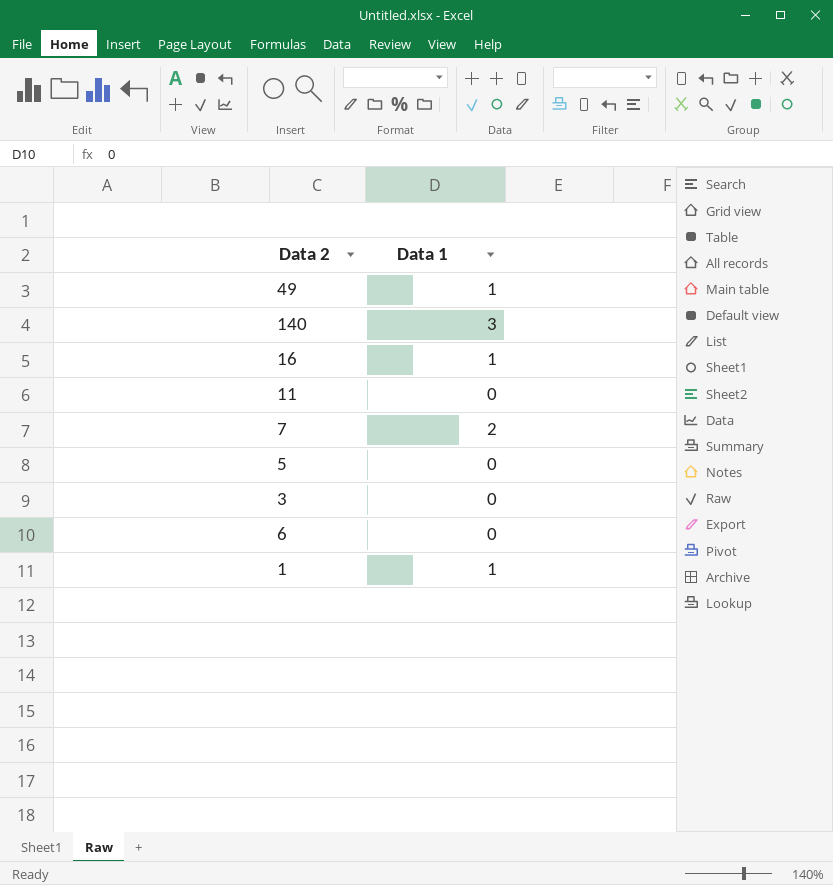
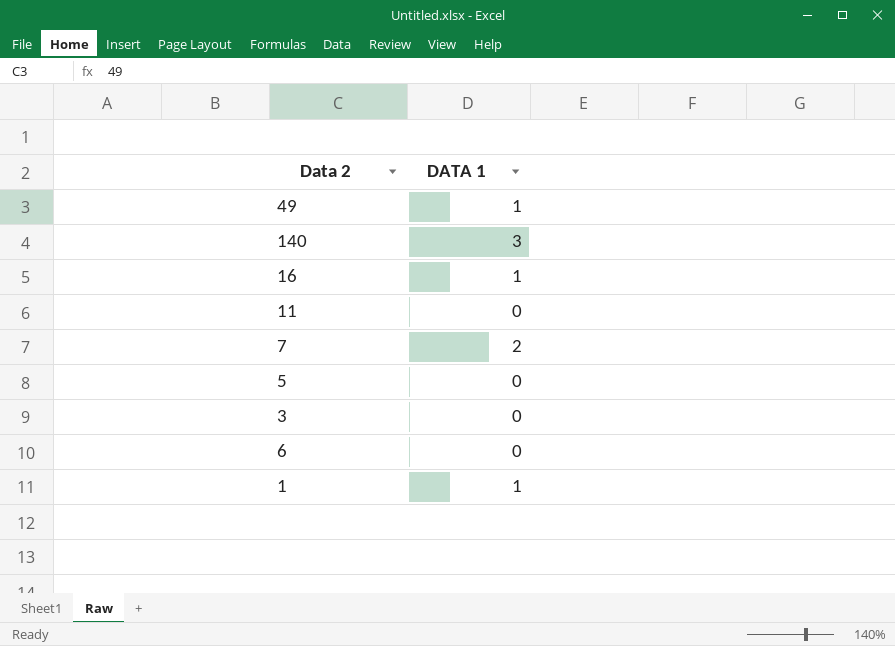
column name: Data 1 -> DATA 1

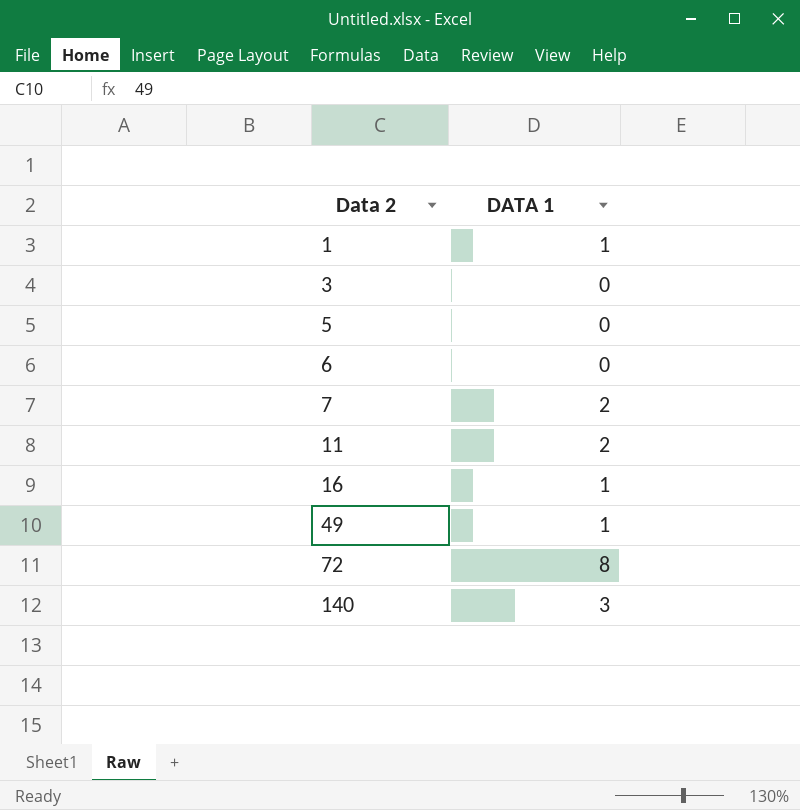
row order: none -> Data 2 ascending
11 | DATA 1: 0 -> 2
row 72: none -> 8

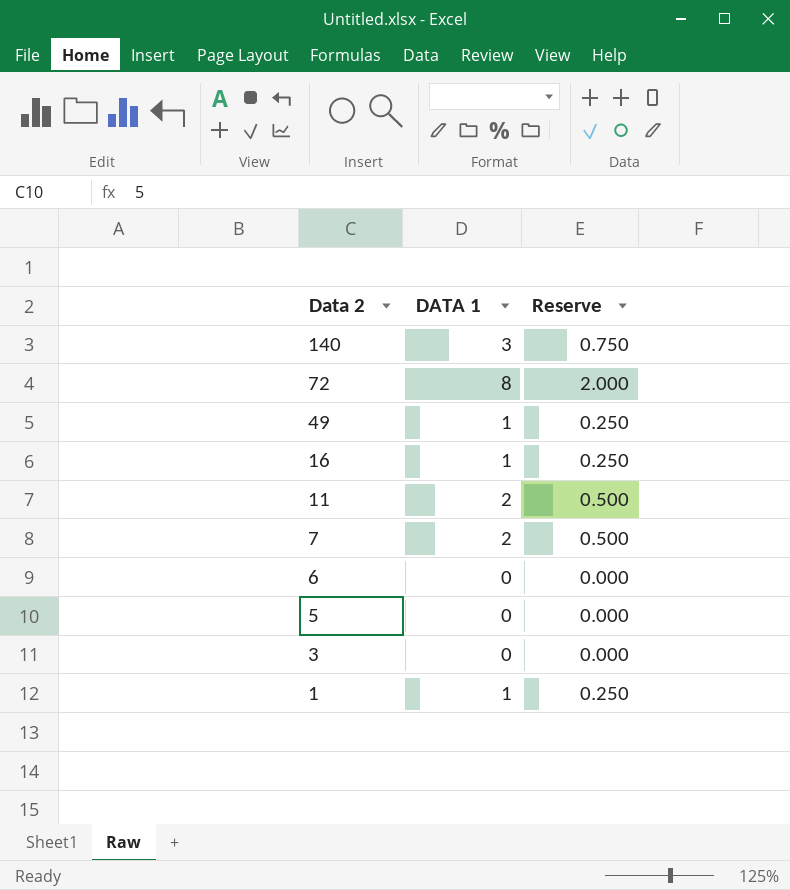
row order: Data 2 ascending -> Data 2 descending
column Reserve | formula: none -> [DATA 1] * 0.25

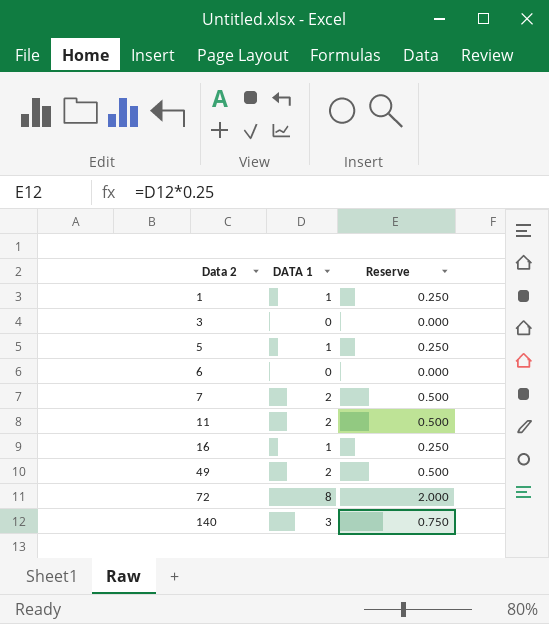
row order: Data 2 descending -> Data 2 ascending
5 | DATA 1: 0 -> 1
5 | Reserve: 0.000 -> 0.250
49 | DATA 1: 1 -> 2
49 | Reserve: 0.250 -> 0.500

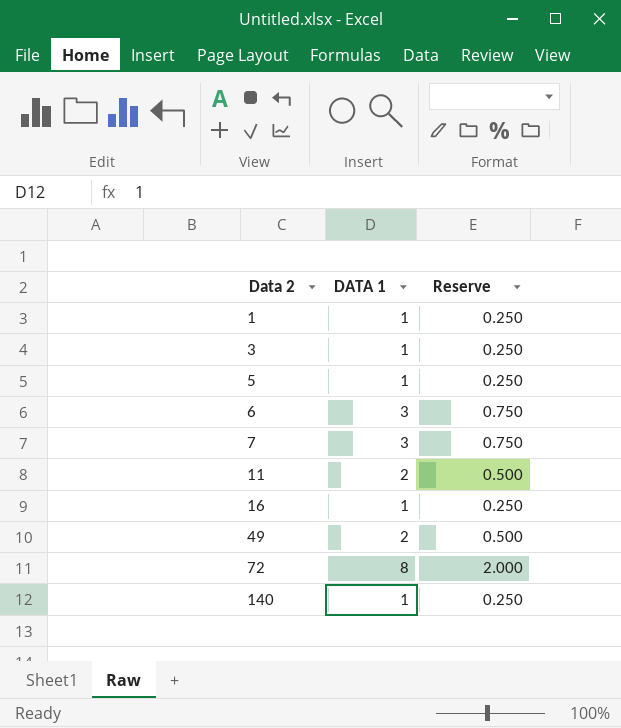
3 | DATA 1: 0 -> 1
3 | Reserve: 0.000 -> 0.250
6 | DATA 1: 0 -> 3
6 | Reserve: 0.000 -> 0.750
7 | DATA 1: 2 -> 3
7 | Reserve: 0.500 -> 0.750
140 | DATA 1: 3 -> 1
140 | Reserve: 0.750 -> 0.250

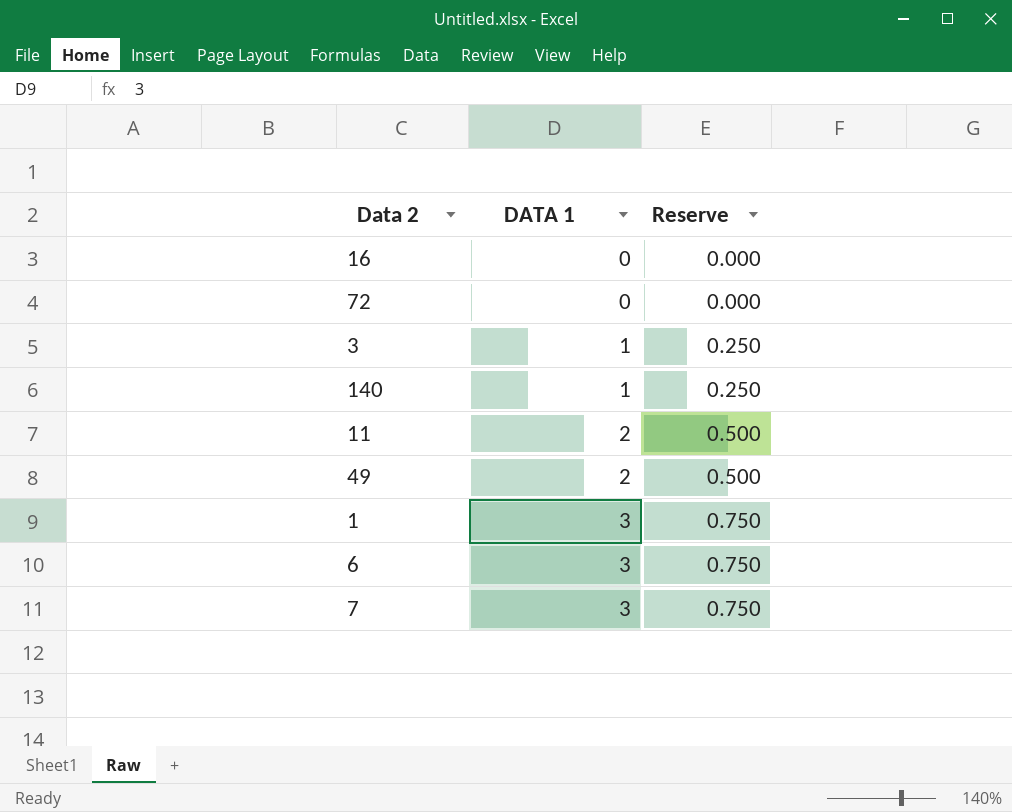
row order: Data 2 ascending -> DATA 1 ascending
row 5: 1 | 0.250 -> none
16 | DATA 1: 1 -> 0
16 | Reserve: 0.250 -> 0.000
72 | DATA 1: 8 -> 0
72 | Reserve: 2.000 -> 0.000
1 | DATA 1: 1 -> 3
1 | Reserve: 0.250 -> 0.750

